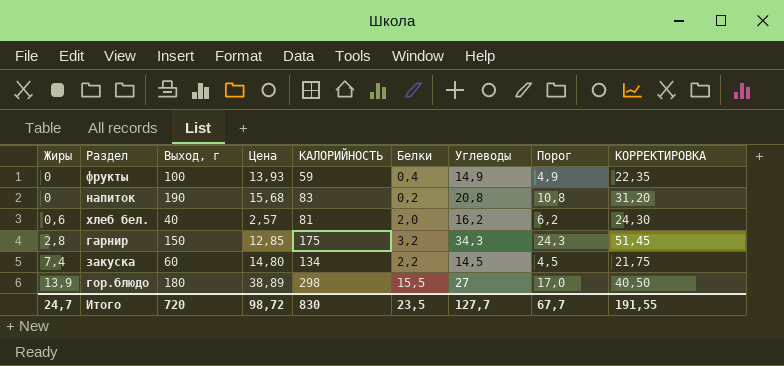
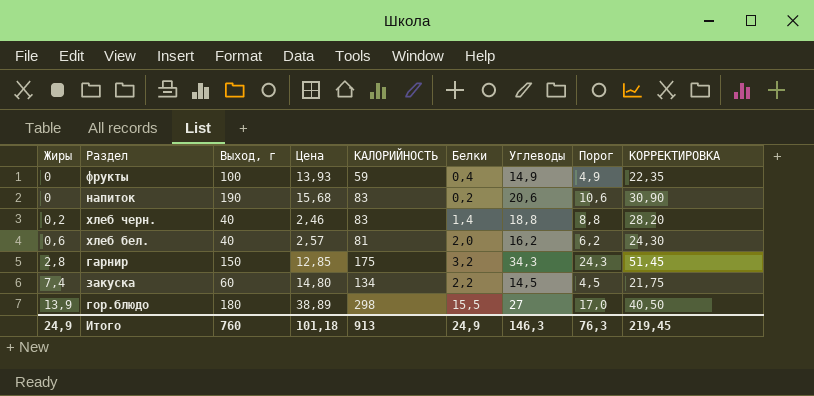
напиток | Углеводы: 20,8 -> 20,6
напиток | Порог: 10,8 -> 10,6
напиток | КОРРЕКТИРОВКА: 31,20 -> 30,90
row хлеб черн.: none -> 0,2 | 40 | 2,46 | 83 | 1,4 | 18,8 | 8,8 | 28,20
Итого | Жиры: 24,7 -> 24,9
Итого | Выход, г: 720 -> 760
Итого | Цена: 98,72 -> 101,18
Итого | КАЛОРИЙНОСТЬ: 830 -> 913
Итого | Белки: 23,5 -> 24,9
Итого | Углеводы: 127,7 -> 146,3
Итого | Порог: 67,7 -> 76,3
Итого | КОРРЕКТИРОВКА: 191,55 -> 219,45

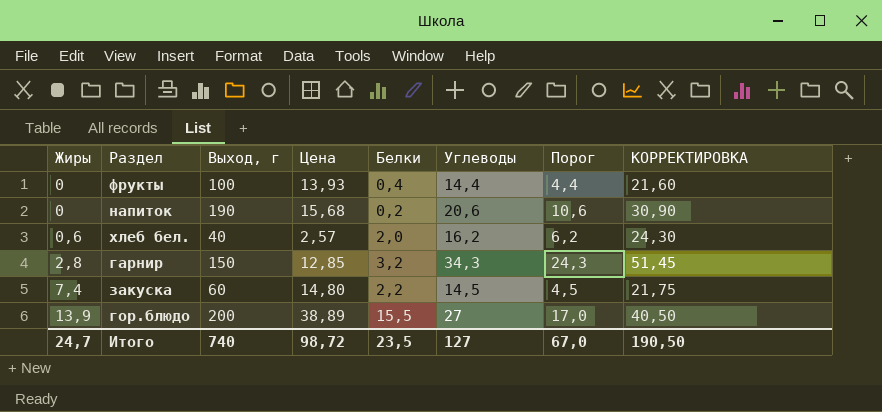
column КАЛОРИЙНОСТЬ | position: 5 -> none
row хлеб черн.: 0,2 | 40 | 2,46 | 83 | 1,4 | 18,8 | 8,8 | 28,20 -> none
фрукты | Углеводы: 14,9 -> 14,4
фрукты | Порог: 4,9 -> 4,4
фрукты | КОРРЕКТИРОВКА: 22,35 -> 21,60
гор.блюдо | Выход, г: 180 -> 200
Итого | Жиры: 24,9 -> 24,7
Итого | Выход, г: 760 -> 740
Итого | Цена: 101,18 -> 98,72
Итого | Белки: 24,9 -> 23,5
Итого | Углеводы: 146,3 -> 127
Итого | Порог: 76,3 -> 67,0
Итого | КОРРЕКТИРОВКА: 219,45 -> 190,50

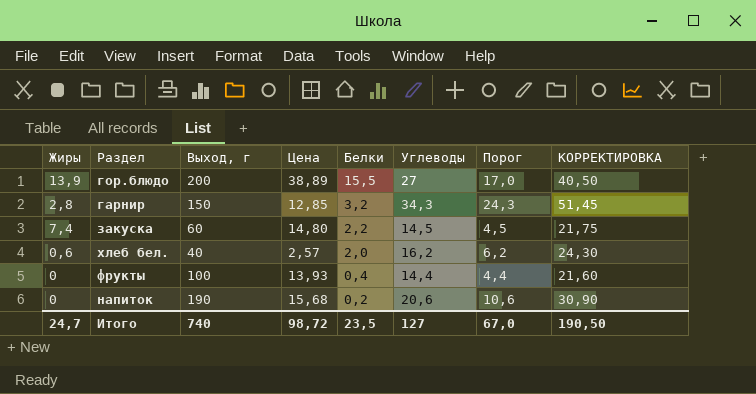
row order: Жиры ascending -> Белки descending

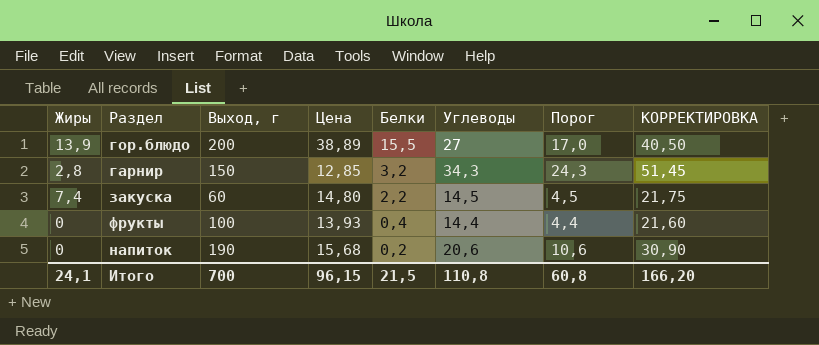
row хлеб бел.: 0,6 | 40 | 2,57 | 2,0 | 16,2 | 6,2 | 24,30 -> none
Итого | Жиры: 24,7 -> 24,1
Итого | Выход, г: 740 -> 700
Итого | Цена: 98,72 -> 96,15
Итого | Белки: 23,5 -> 21,5
Итого | Углеводы: 127 -> 110,8
Итого | Порог: 67,0 -> 60,8
Итого | КОРРЕКТИРОВКА: 190,50 -> 166,20

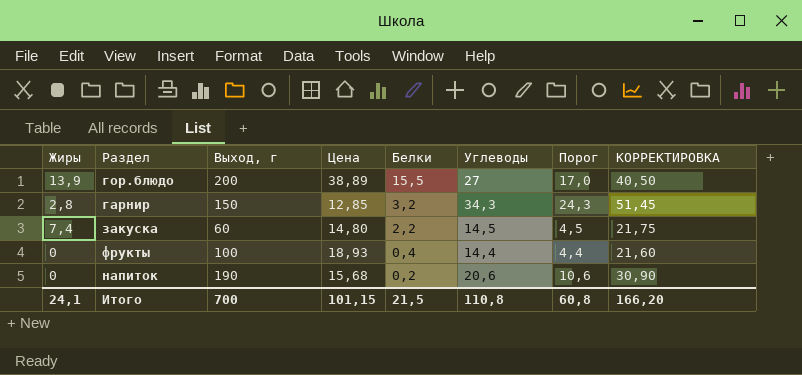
фрукты | Цена: 13,93 -> 18,93
Итого | Цена: 96,15 -> 101,15

